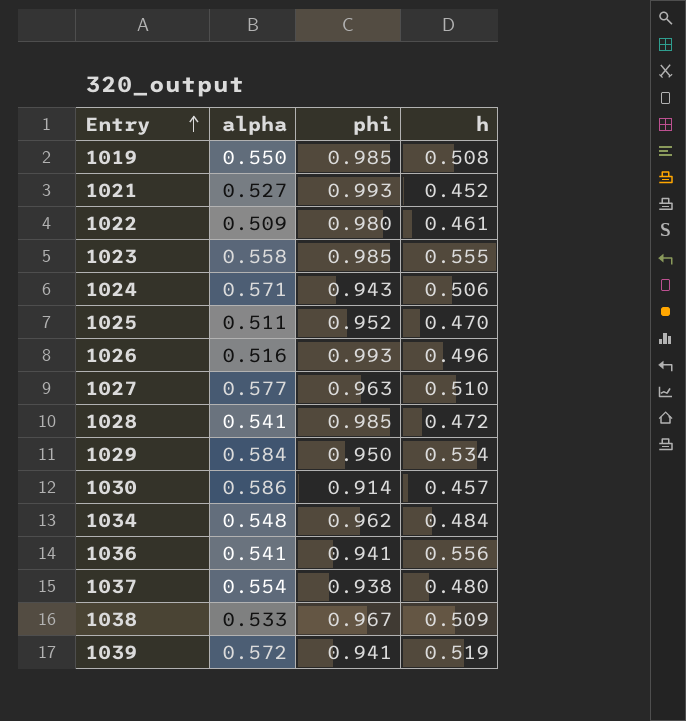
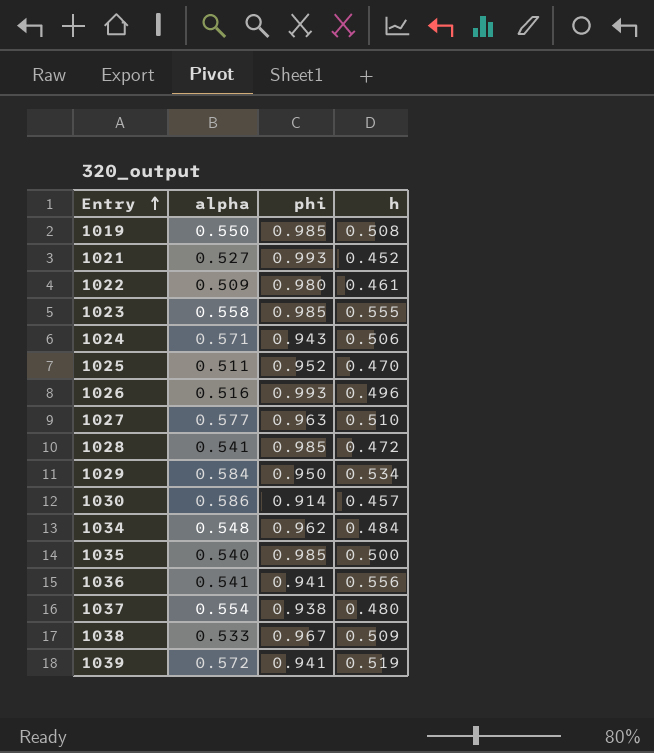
row 1035: none -> 0.540 | 0.985 | 0.500

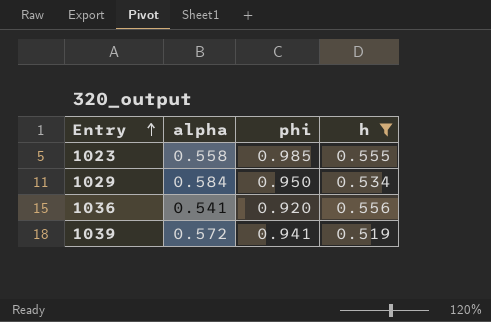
filter: none -> h >= 0.519
1036 | phi: 0.941 -> 0.920

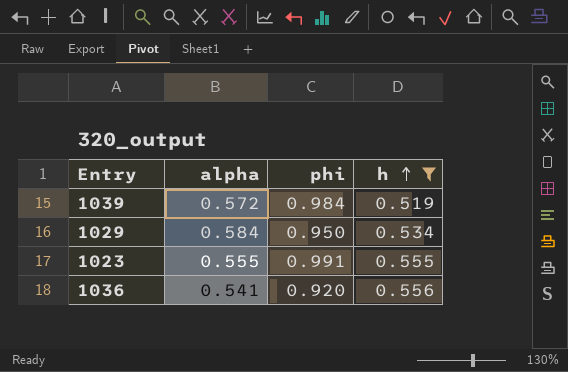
row order: Entry ascending -> h ascending
1039 | phi: 0.941 -> 0.984
1023 | alpha: 0.558 -> 0.555
1023 | phi: 0.985 -> 0.991

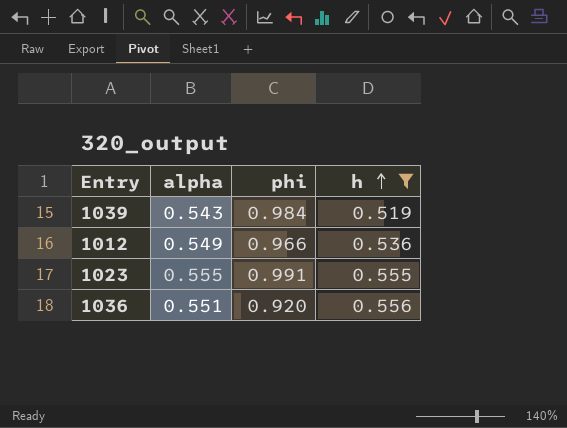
row 1029: 0.584 | 0.950 | 0.534 -> none
1039 | alpha: 0.572 -> 0.543
row 1012: none -> 0.549 | 0.966 | 0.536
1036 | alpha: 0.541 -> 0.551

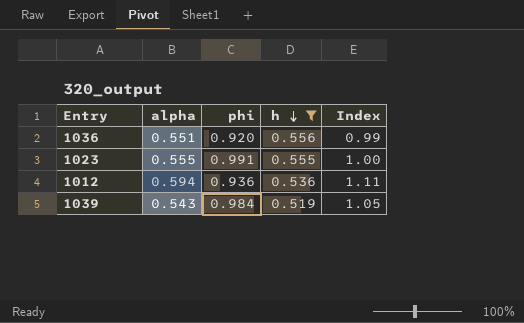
row order: h ascending -> h descending
column Index | formula: none -> [alpha] / [h]
1012 | alpha: 0.549 -> 0.594
1012 | phi: 0.966 -> 0.936

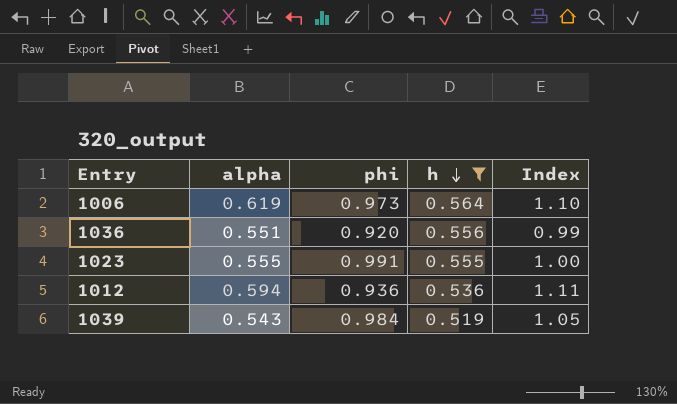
row 1006: none -> 0.619 | 0.973 | 0.564 | 1.10

